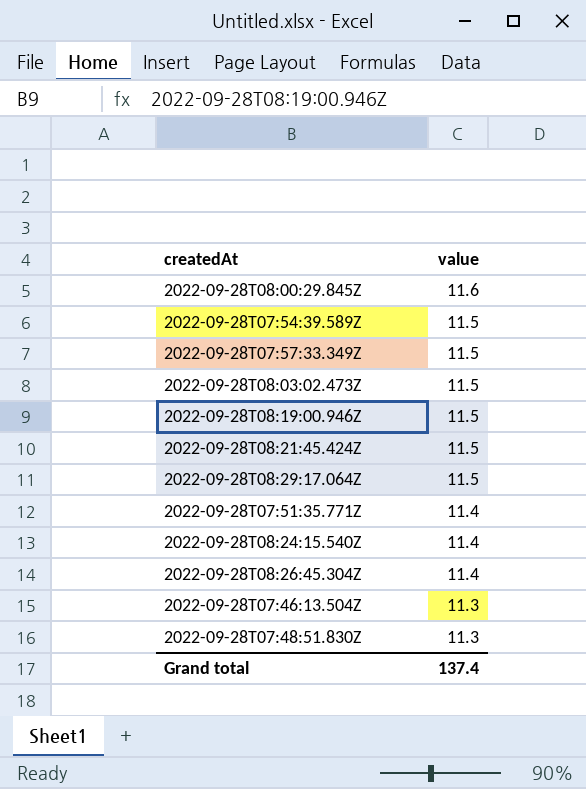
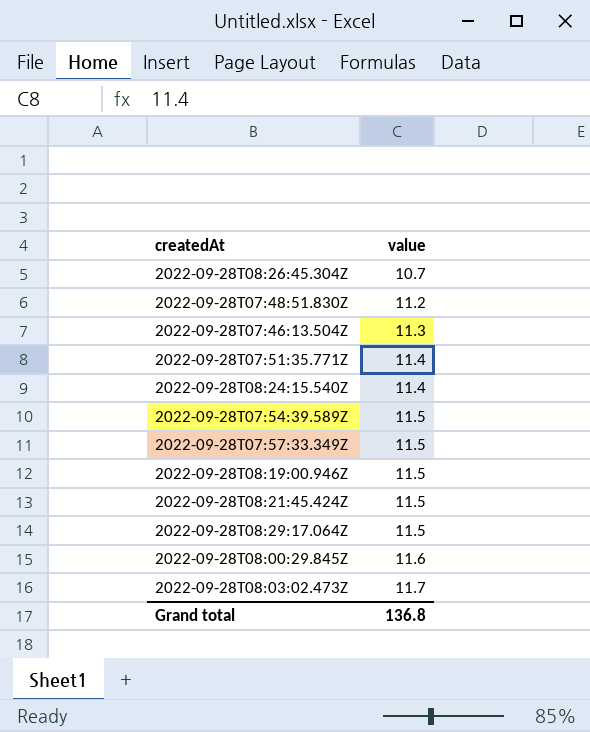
row order: value descending -> value ascending
2022-09-28T08:26:45.304Z | value: 11.4 -> 10.7
2022-09-28T07:48:51.830Z | value: 11.3 -> 11.2
2022-09-28T08:03:02.473Z | value: 11.5 -> 11.7
Grand total | value: 137.4 -> 136.8

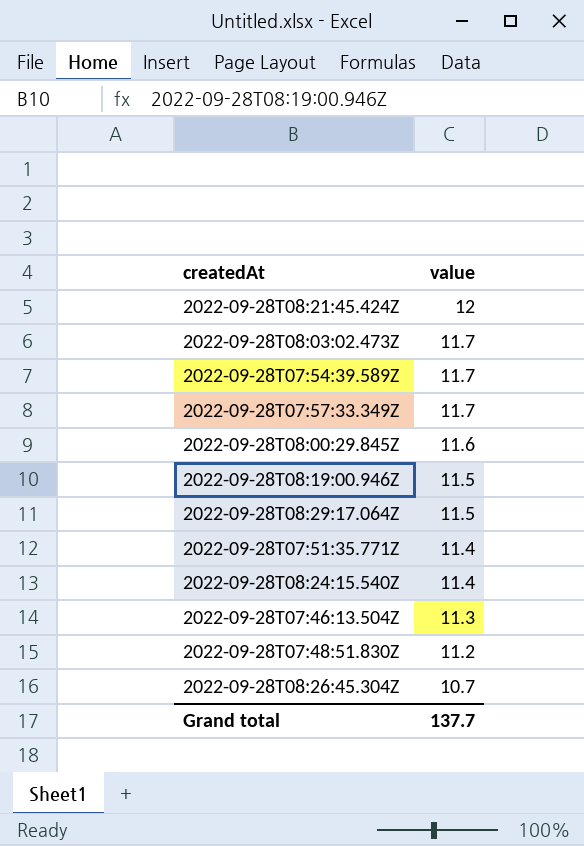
row order: value ascending -> value descending
2022-09-28T08:21:45.424Z | value: 11.5 -> 12
2022-09-28T07:54:39.589Z | value: 11.5 -> 11.7
2022-09-28T07:57:33.349Z | value: 11.5 -> 11.7
Grand total | value: 136.8 -> 137.7

